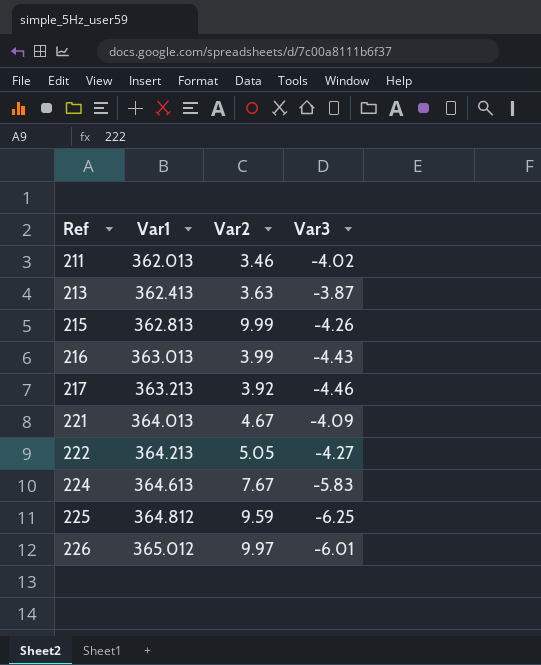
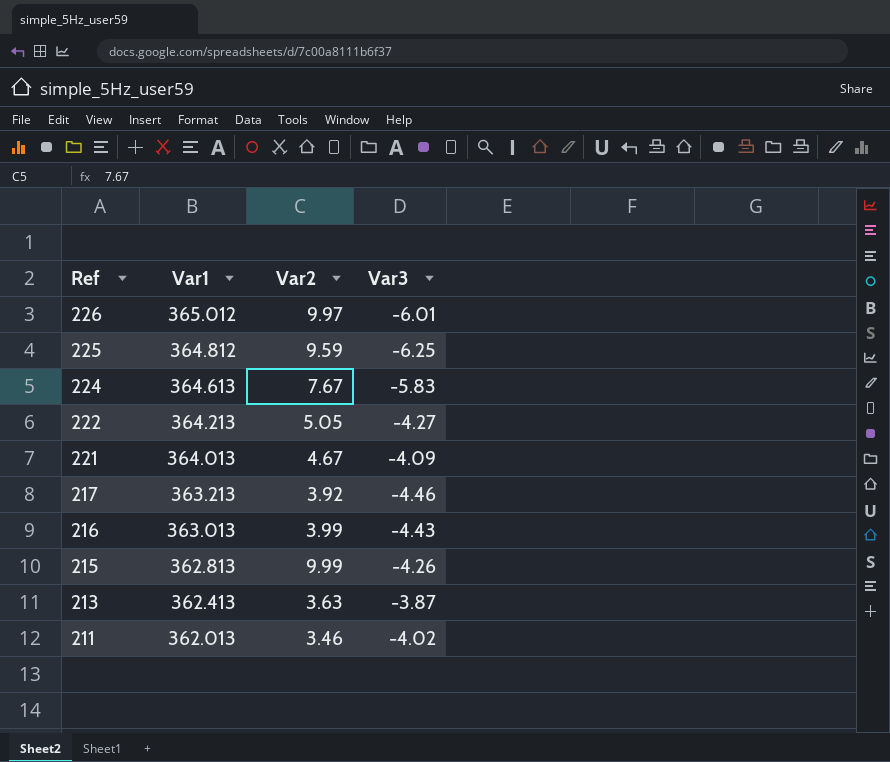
row order: Ref ascending -> Ref descending

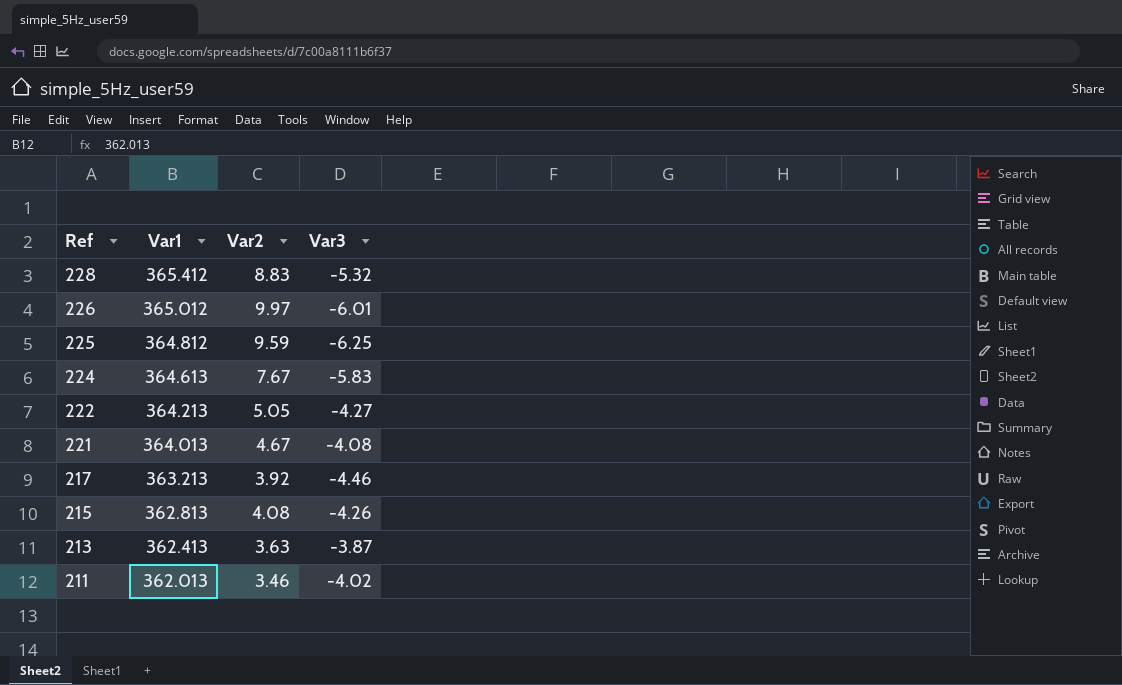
row 216: 363.013 | 3.99 | -4.43 -> none
row 228: none -> 365.412 | 8.83 | -5.32
221 | Var3: -4.09 -> -4.08
215 | Var2: 9.99 -> 4.08

